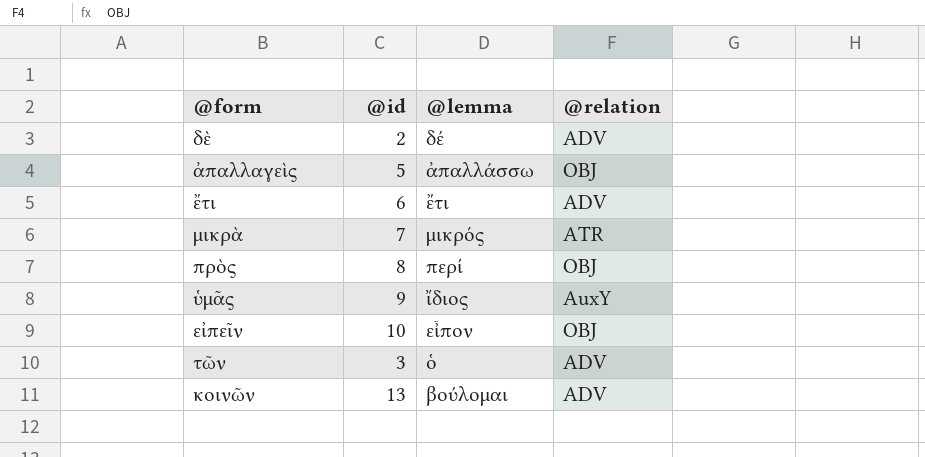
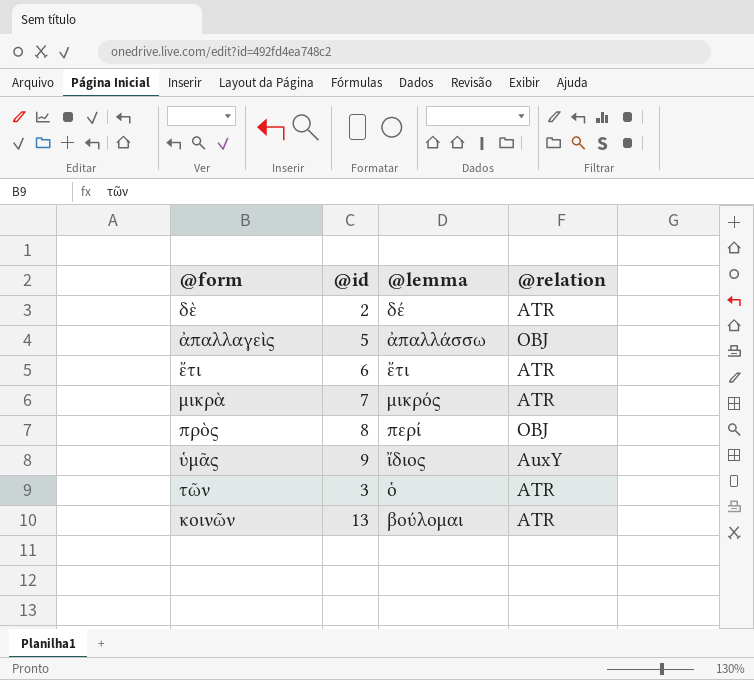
row εἰπεῖν: 10 | εἶπον | OBJ -> none
δὲ | @relation: ADV -> ATR
ἔτι | @relation: ADV -> ATR
τῶν | @relation: ADV -> ATR
κοινῶν | @relation: ADV -> ATR

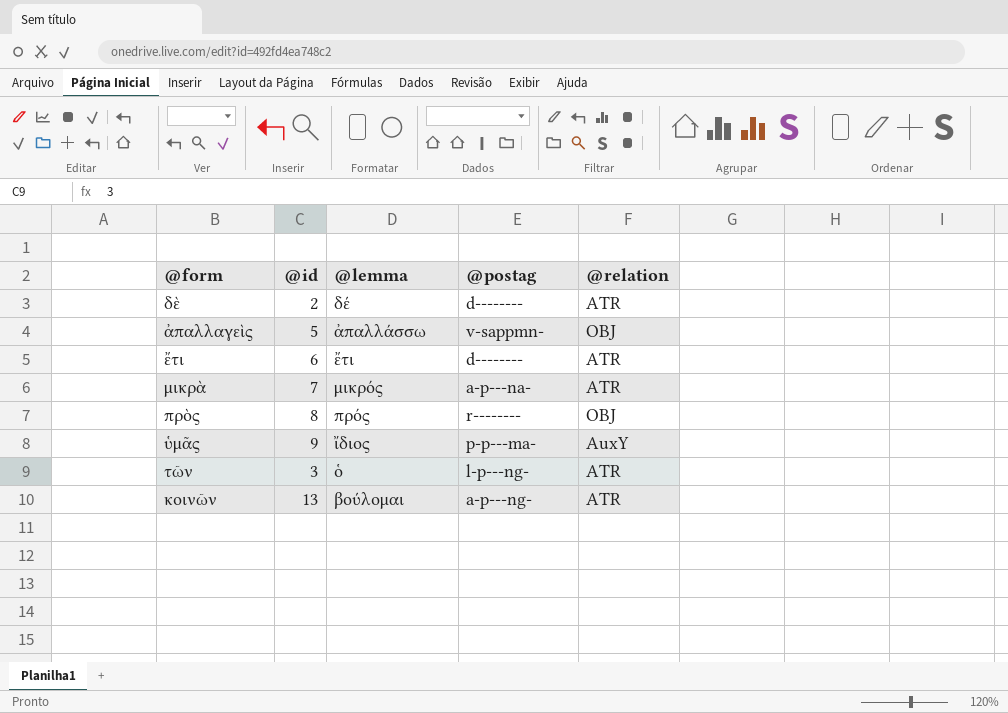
column @postag | position: none -> 4
πρὸς | @lemma: περί -> πρός

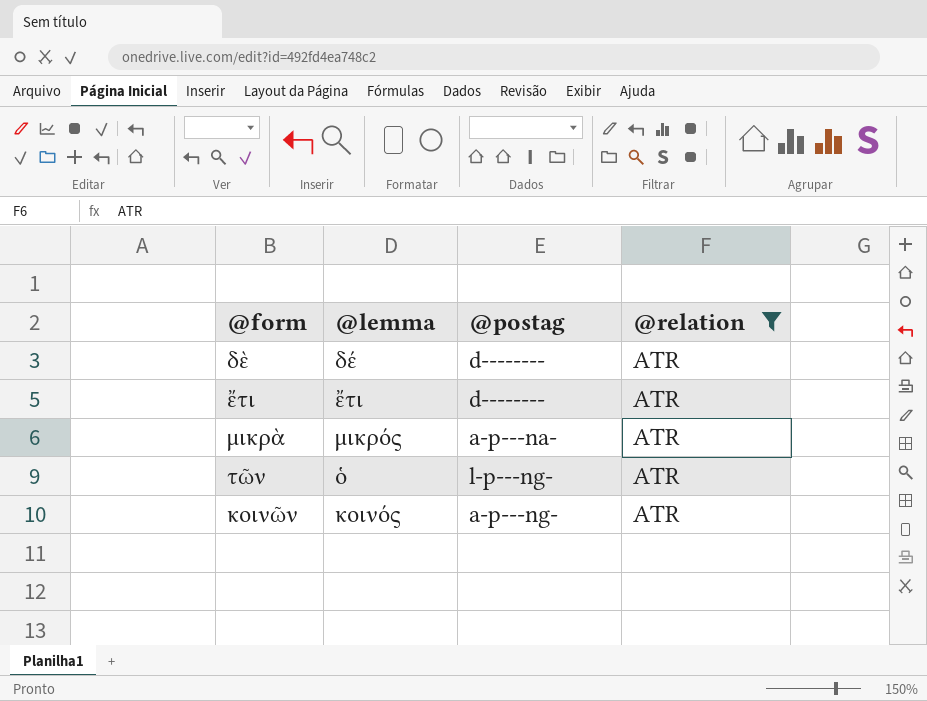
filter: none -> @relation = ATR
column @id | position: 2 -> none
κοινῶν | @lemma: βούλομαι -> κοινός

